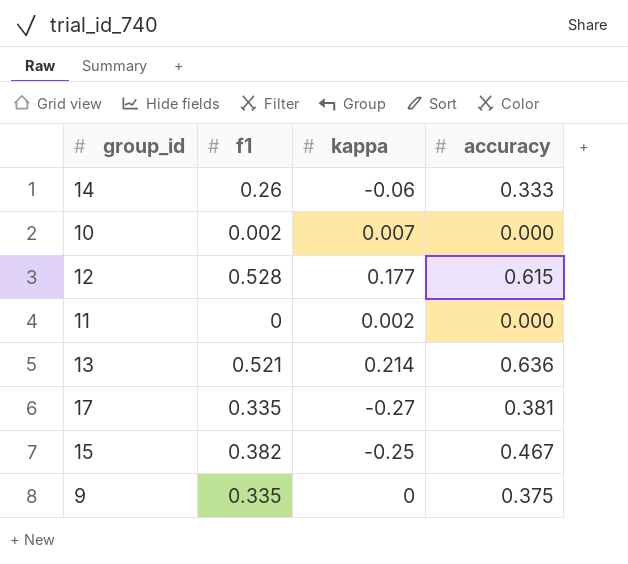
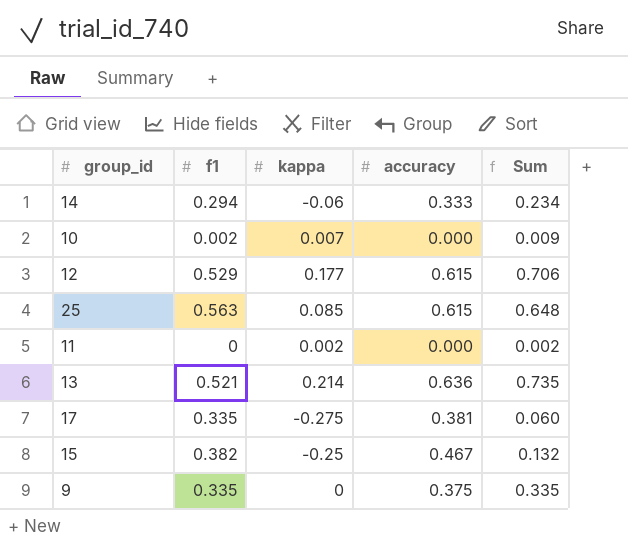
column Sum | formula: none -> [f1] + [kappa]
14 | f1: 0.26 -> 0.294
12 | f1: 0.528 -> 0.529
row 25: none -> 0.563 | 0.085 | 0.615 | 0.648
17 | kappa: -0.27 -> -0.275

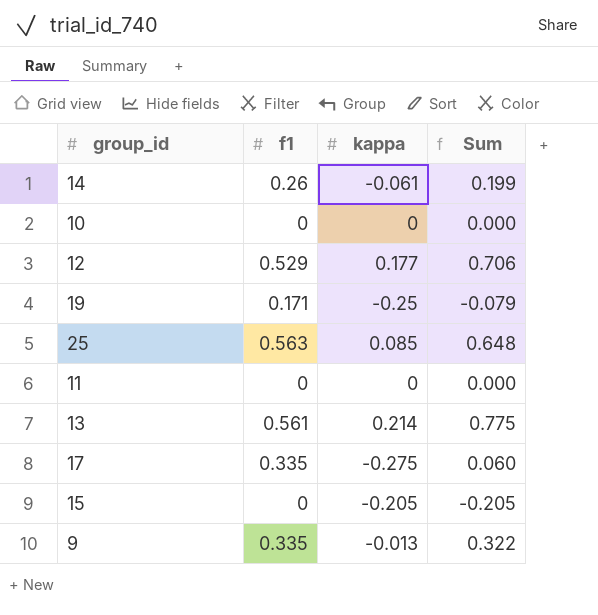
column accuracy | position: 4 -> none
14 | f1: 0.294 -> 0.26
14 | kappa: -0.06 -> -0.061
14 | Sum: 0.234 -> 0.199
10 | f1: 0.002 -> 0
10 | kappa: 0.007 -> 0
10 | Sum: 0.009 -> 0.000
row 19: none -> 0.171 | -0.25 | -0.079
11 | kappa: 0.002 -> 0
11 | Sum: 0.002 -> 0.000
13 | f1: 0.521 -> 0.561
13 | Sum: 0.735 -> 0.775
15 | f1: 0.382 -> 0
15 | kappa: -0.25 -> -0.205
15 | Sum: 0.132 -> -0.205
9 | kappa: 0 -> -0.013
9 | Sum: 0.335 -> 0.322

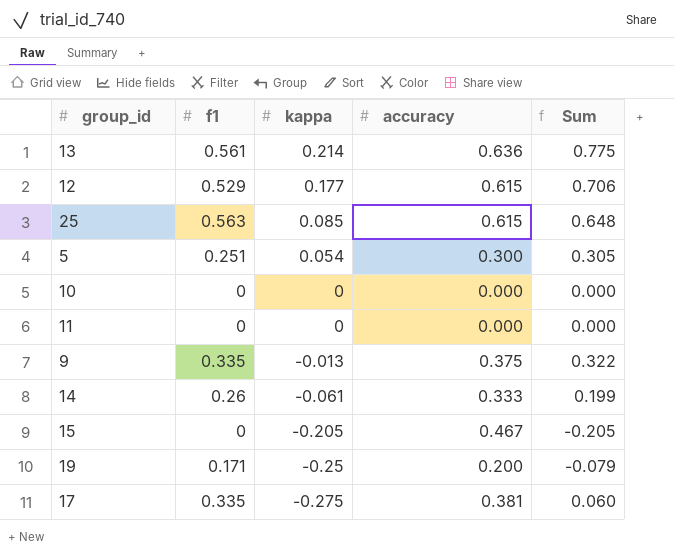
row order: none -> kappa descending
column accuracy | position: none -> 4
row 5: none -> 0.251 | 0.054 | 0.300 | 0.305

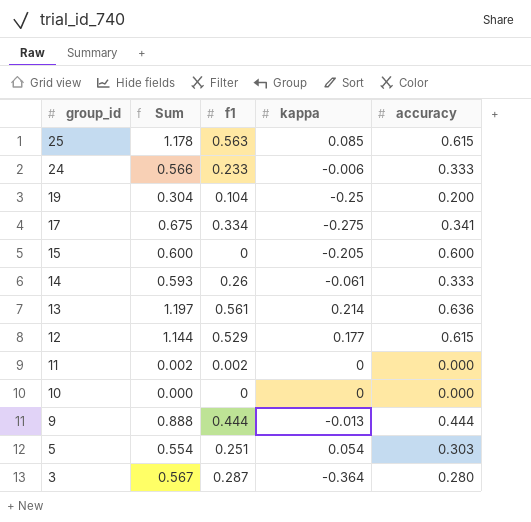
row order: kappa descending -> group_id descending
column Sum | formula: [f1] + [kappa] -> [f1] + [accuracy]
column Sum | position: 5 -> 2
row 24: none -> 0.566 | 0.233 | -0.006 | 0.333
19 | f1: 0.171 -> 0.104
17 | f1: 0.335 -> 0.334
17 | accuracy: 0.381 -> 0.341
15 | accuracy: 0.467 -> 0.600
11 | f1: 0 -> 0.002
9 | f1: 0.335 -> 0.444
9 | accuracy: 0.375 -> 0.444
5 | accuracy: 0.300 -> 0.303
row 3: none -> 0.567 | 0.287 | -0.364 | 0.280

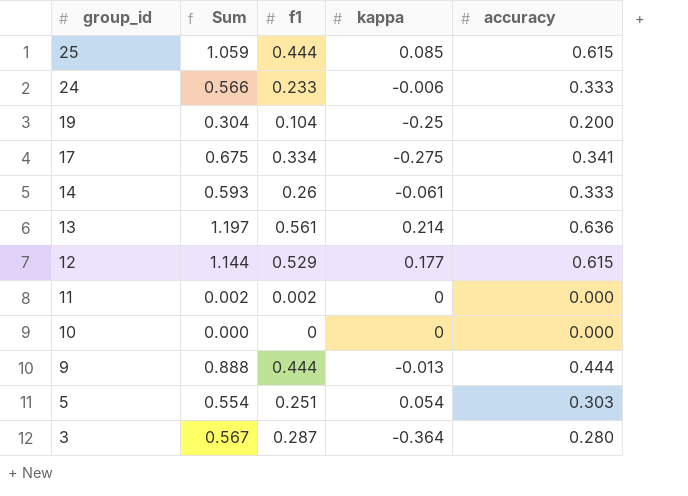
row 15: 0.600 | 0 | -0.205 | 0.600 -> none
25 | Sum: 1.178 -> 1.059
25 | f1: 0.563 -> 0.444

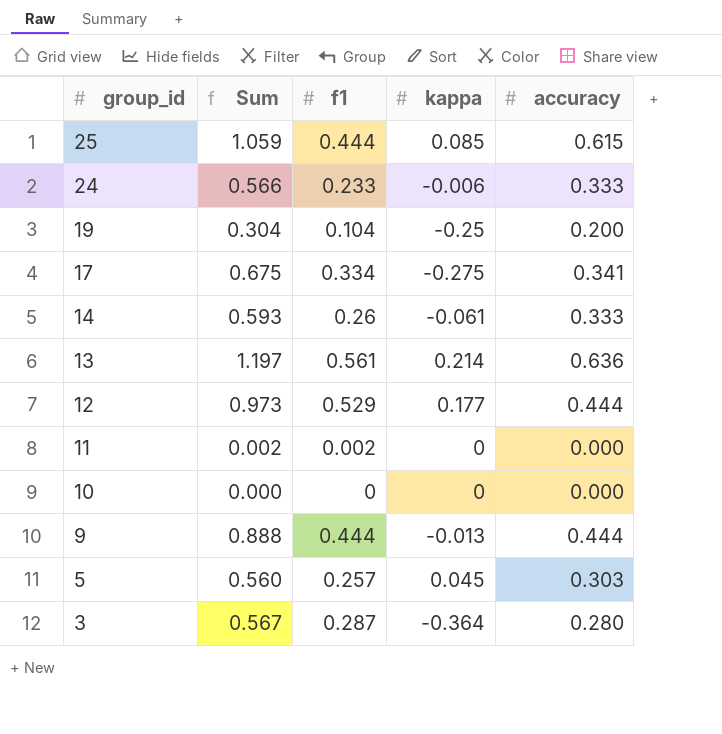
12 | Sum: 1.144 -> 0.973
12 | accuracy: 0.615 -> 0.444
5 | Sum: 0.554 -> 0.560
5 | f1: 0.251 -> 0.257
5 | kappa: 0.054 -> 0.045

